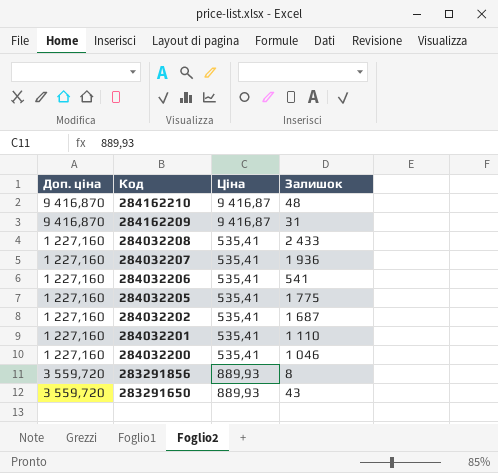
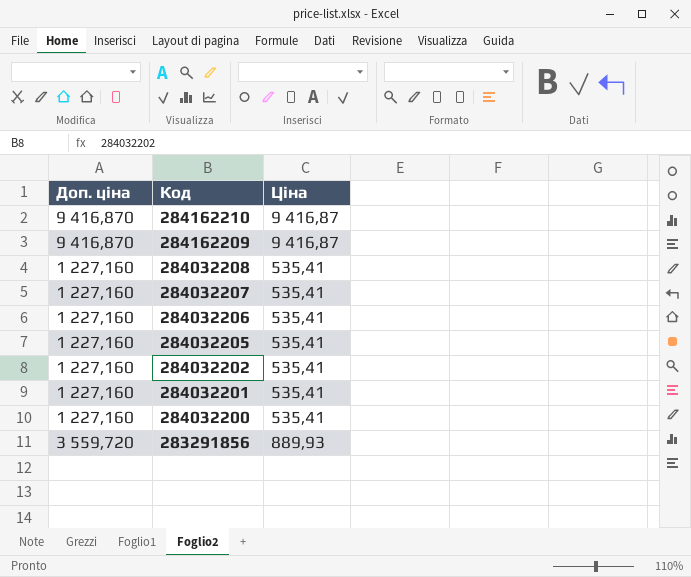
column Залишок | position: 4 -> none
row 283291650: 3 559,720 | 889,93 | 43 -> none

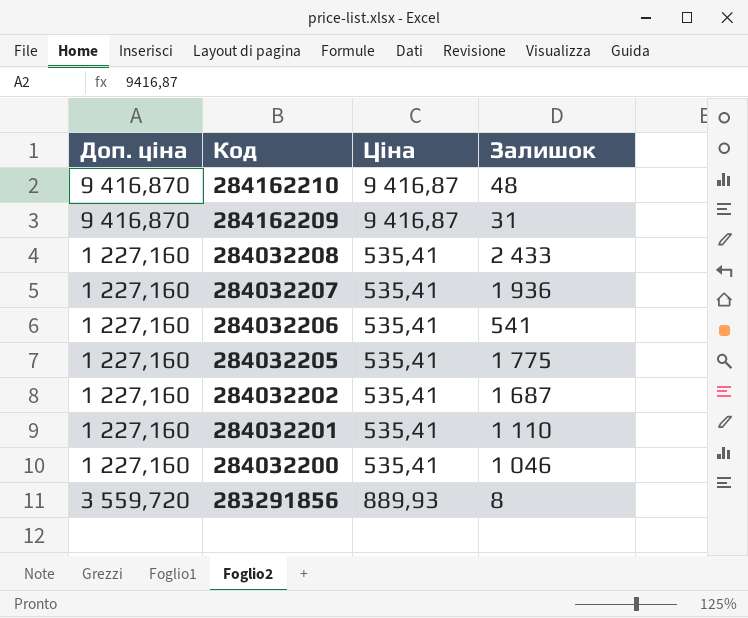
column Залишок | position: none -> 4

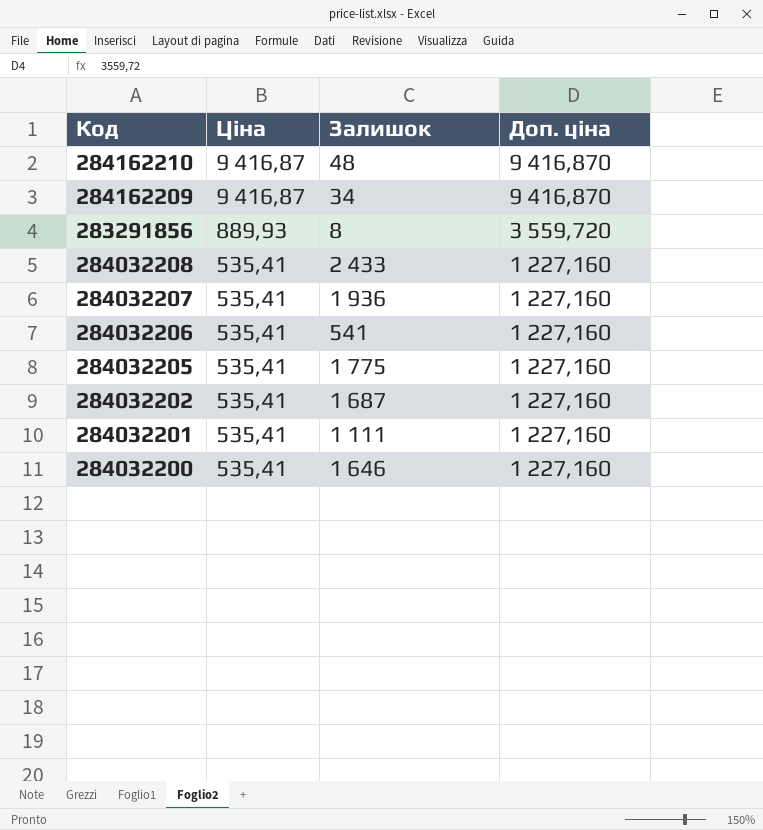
row order: Код descending -> Ціна descending
column Доп. ціна | position: 1 -> 4
284162209 | Залишок: 31 -> 34
284032201 | Залишок: 1 110 -> 1 111
284032200 | Залишок: 1 046 -> 1 646

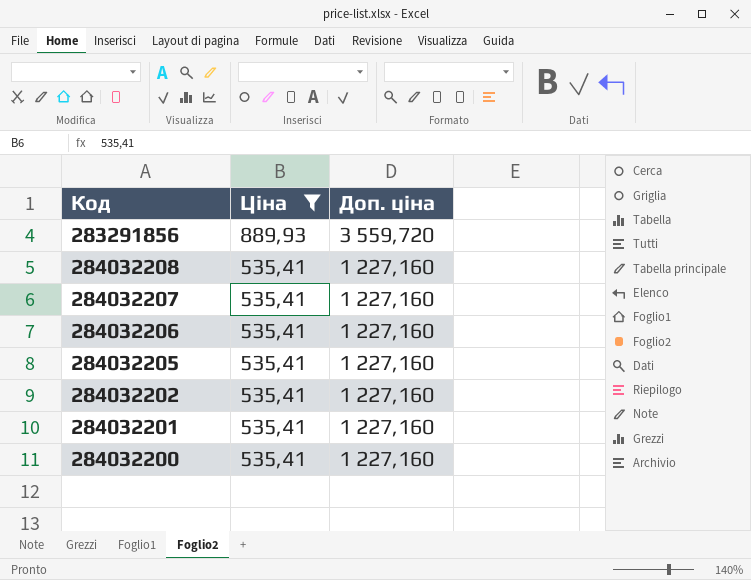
filter: none -> Ціна != 9 416,87
column Залишок | position: 3 -> none

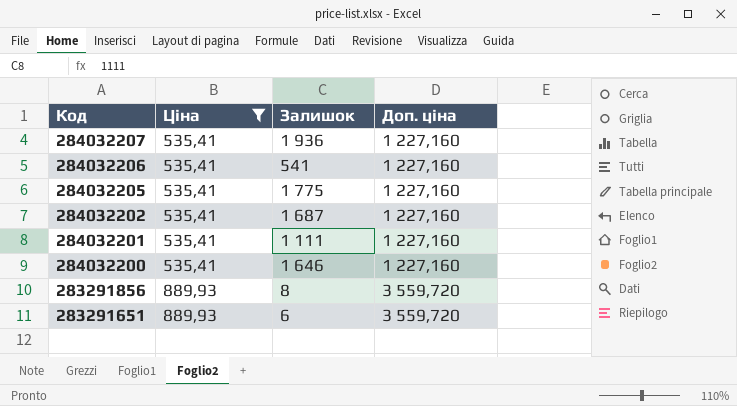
row order: Ціна descending -> Код descending
column Залишок | position: none -> 3
row 284032208: 535,41 | 1 227,160 -> none
row 283291651: none -> 889,93 | 6 | 3 559,720

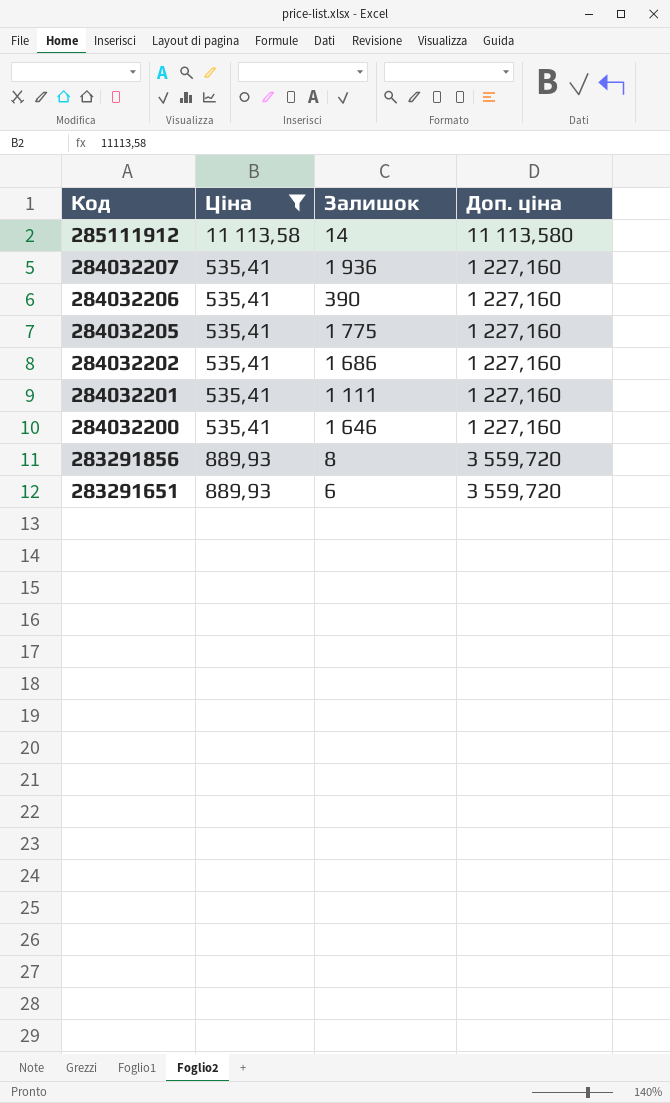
row 285111912: none -> 11 113,58 | 14 | 11 113,580
284032206 | Залишок: 541 -> 390
284032202 | Залишок: 1 687 -> 1 686

